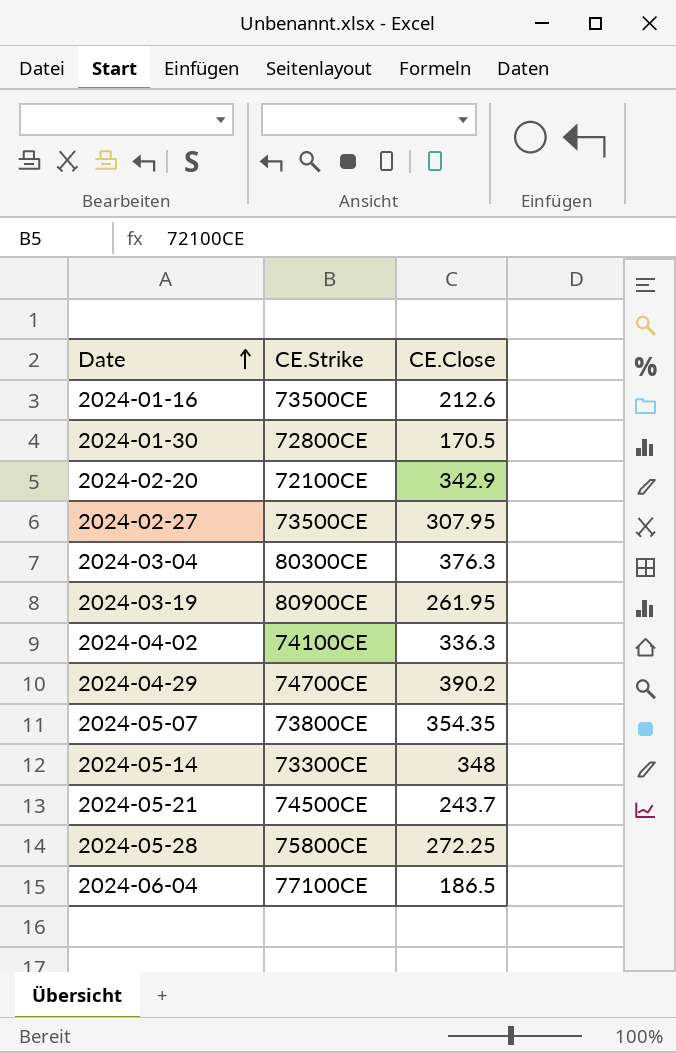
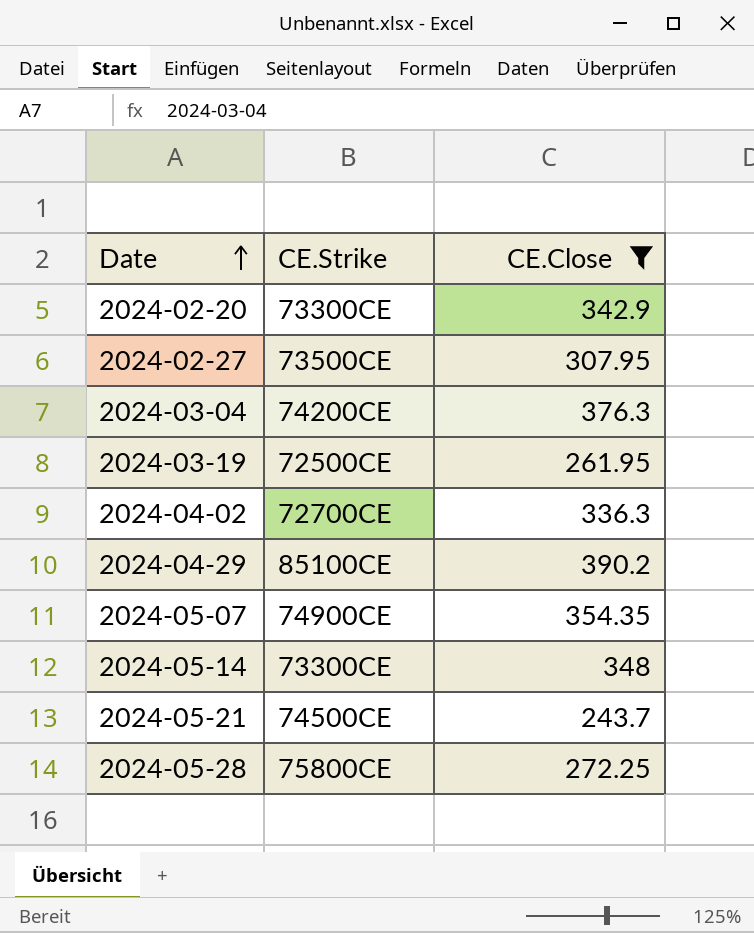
filter: none -> CE.Close >= 243.7
2024-02-20 | CE.Strike: 72100CE -> 73300CE
2024-03-04 | CE.Strike: 80300CE -> 74200CE
2024-03-19 | CE.Strike: 80900CE -> 72500CE
2024-04-02 | CE.Strike: 74100CE -> 72700CE
2024-04-29 | CE.Strike: 74700CE -> 85100CE
2024-05-07 | CE.Strike: 73800CE -> 74900CE

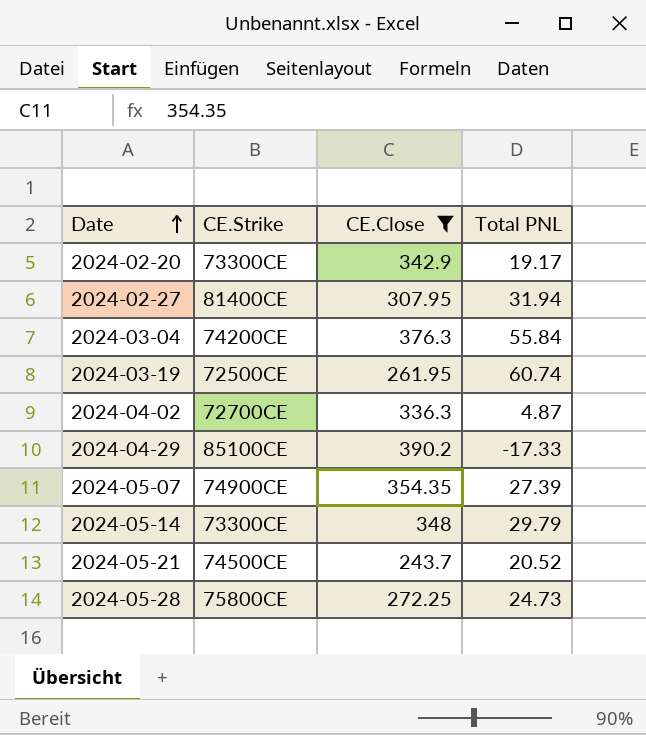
column Total PNL | position: none -> 4
2024-02-27 | CE.Strike: 73500CE -> 81400CE

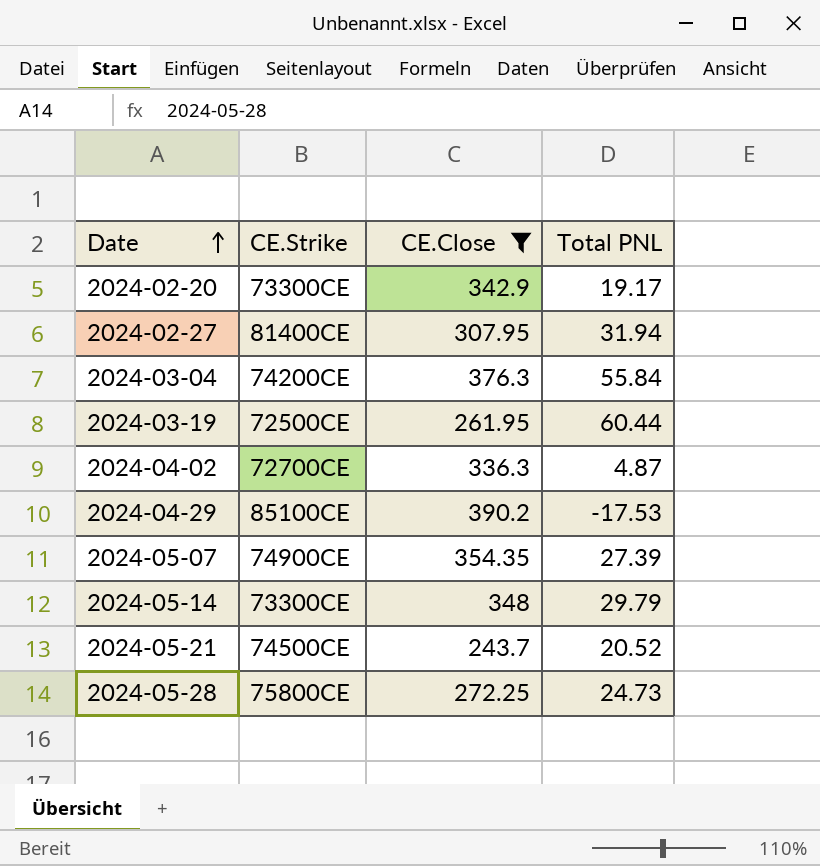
2024-03-19 | Total PNL: 60.74 -> 60.44
2024-04-29 | Total PNL: -17.33 -> -17.53

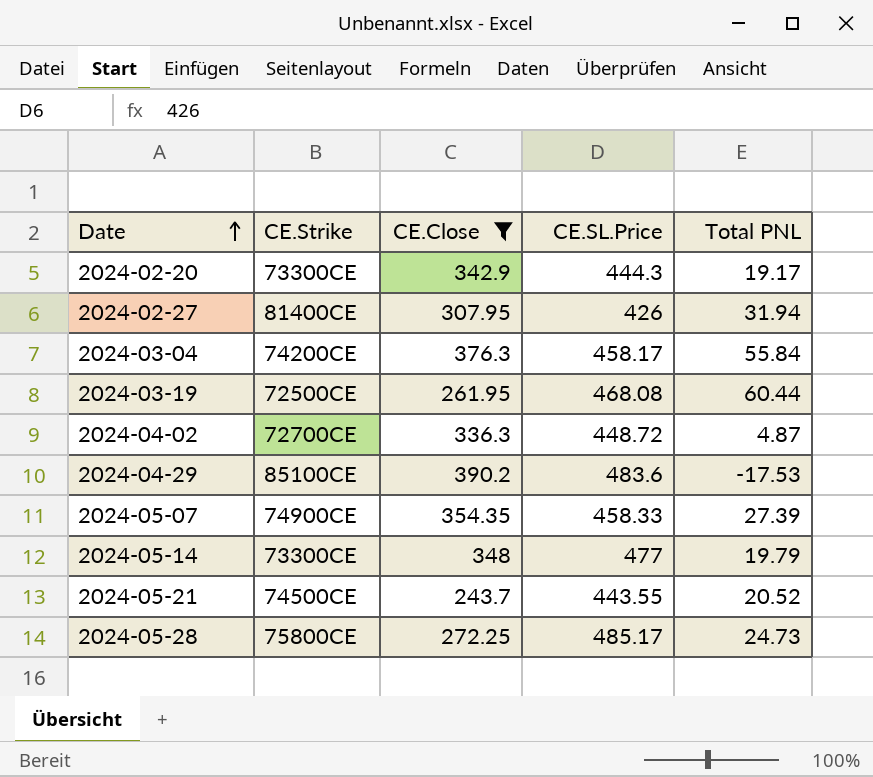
column CE.SL.Price | position: none -> 4
2024-05-14 | Total PNL: 29.79 -> 19.79

